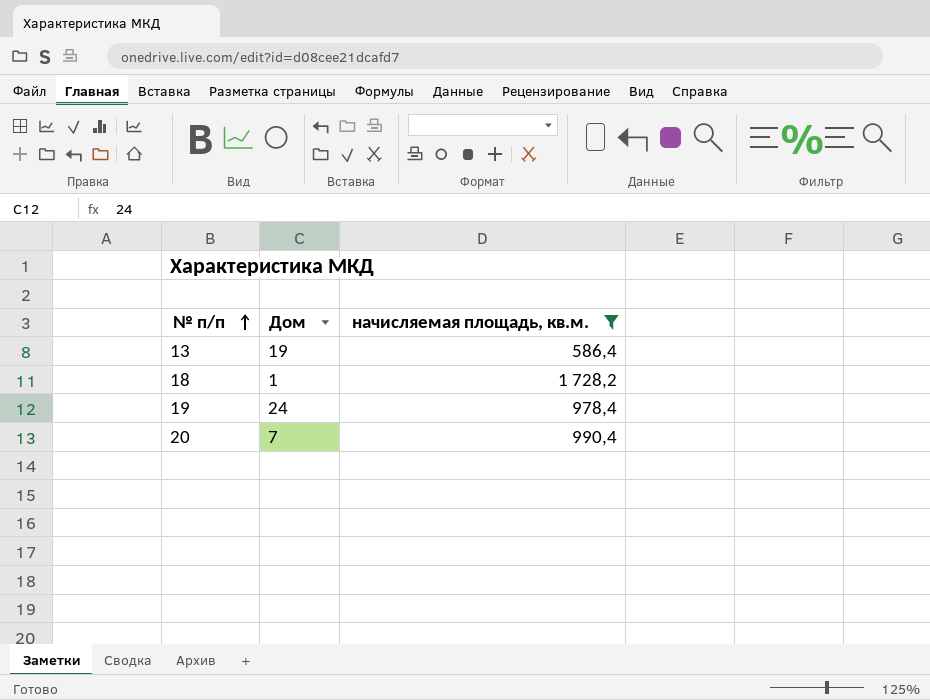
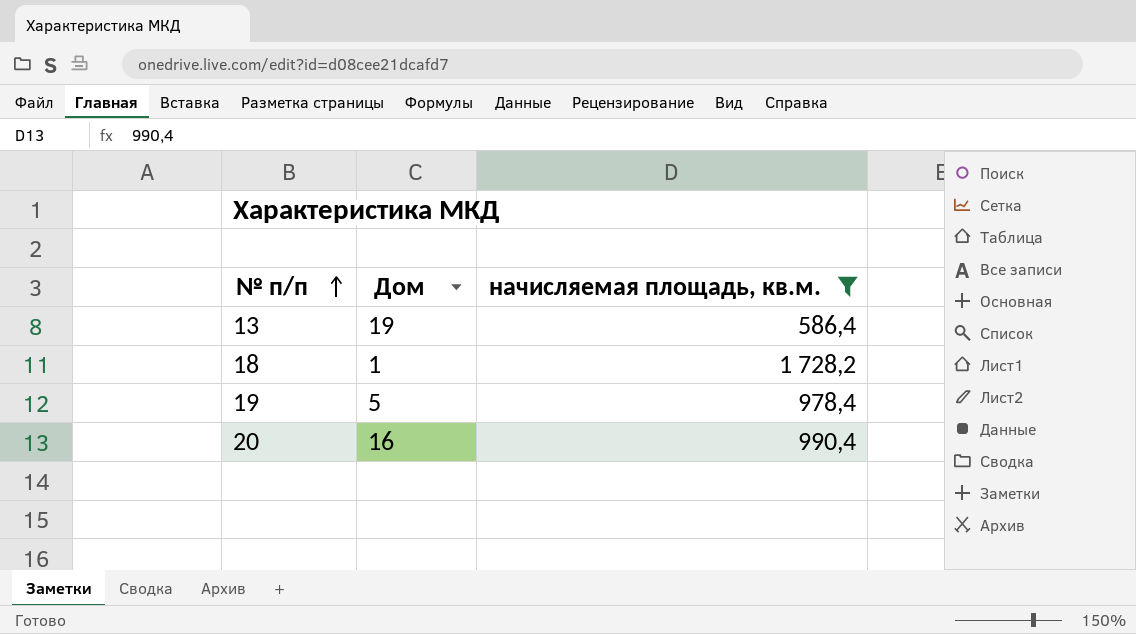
19 | Дом: 24 -> 5
20 | Дом: 7 -> 16

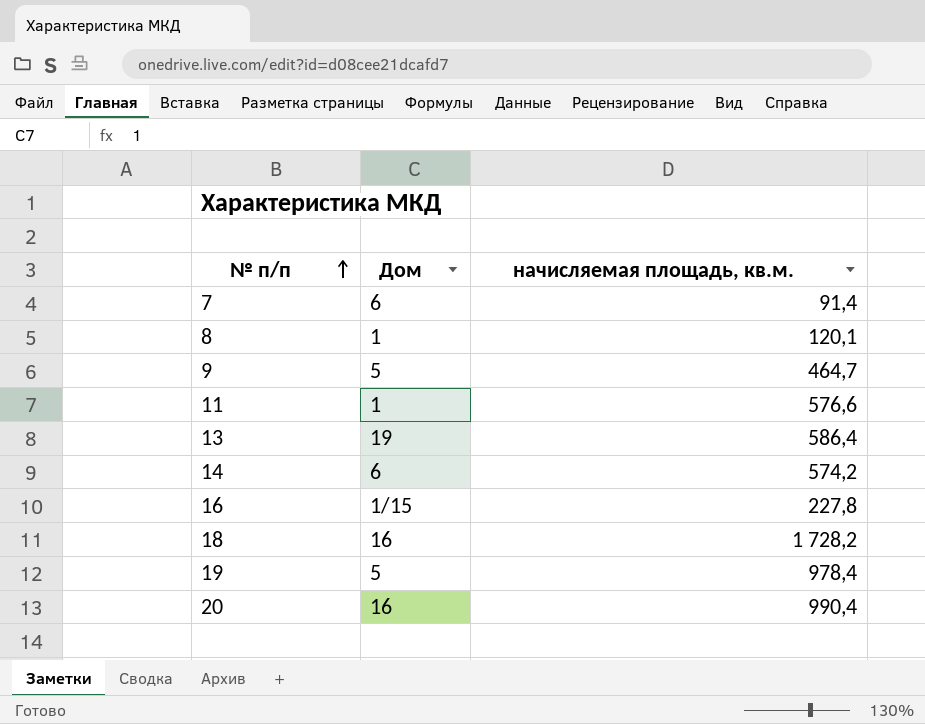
filter: начисляемая площадь, кв.м. >= 586,4 -> none
18 | Дом: 1 -> 16

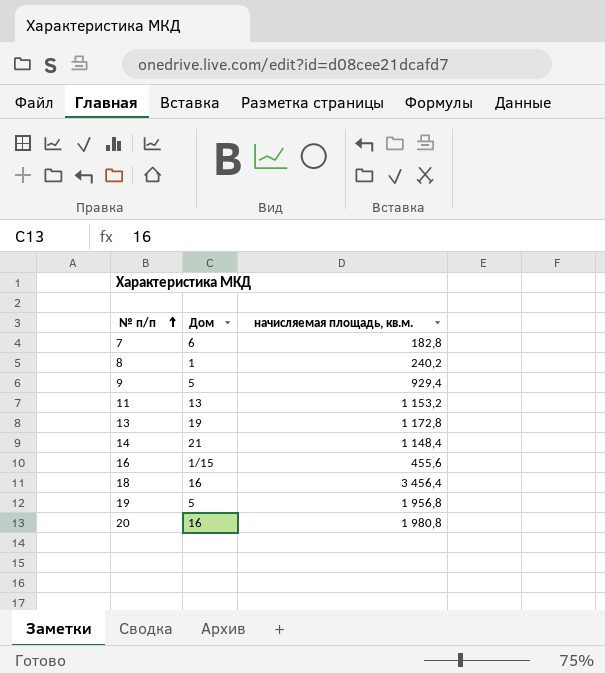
7 | начисляемая площадь, кв.м.: 91,4 -> 182,8
8 | начисляемая площадь, кв.м.: 120,1 -> 240,2
9 | начисляемая площадь, кв.м.: 464,7 -> 929,4
11 | Дом: 1 -> 13
11 | начисляемая площадь, кв.м.: 576,6 -> 1 153,2
13 | начисляемая площадь, кв.м.: 586,4 -> 1 172,8
14 | Дом: 6 -> 21
14 | начисляемая площадь, кв.м.: 574,2 -> 1 148,4
16 | начисляемая площадь, кв.м.: 227,8 -> 455,6
18 | начисляемая площадь, кв.м.: 1 728,2 -> 3 456,4
19 | начисляемая площадь, кв.м.: 978,4 -> 1 956,8
20 | начисляемая площадь, кв.м.: 990,4 -> 1 980,8

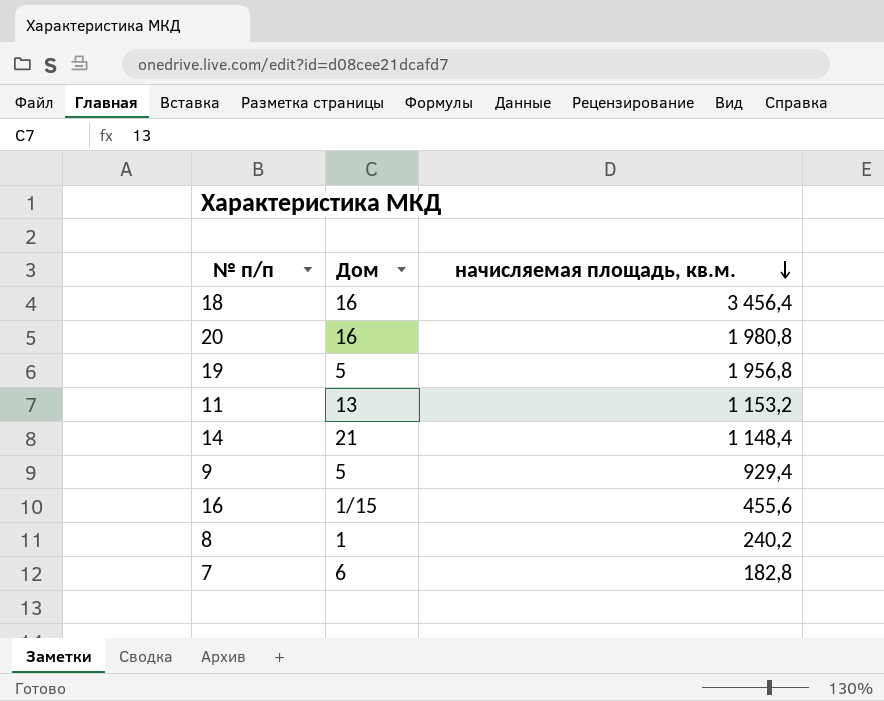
row order: № п/п ascending -> начисляемая площадь, кв.м. descending
row 13: 19 | 1 172,8 -> none

